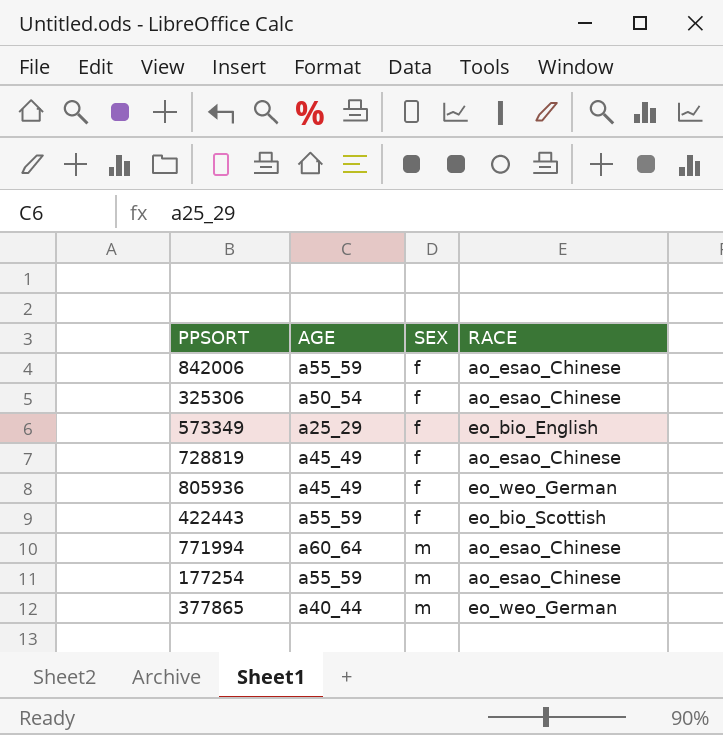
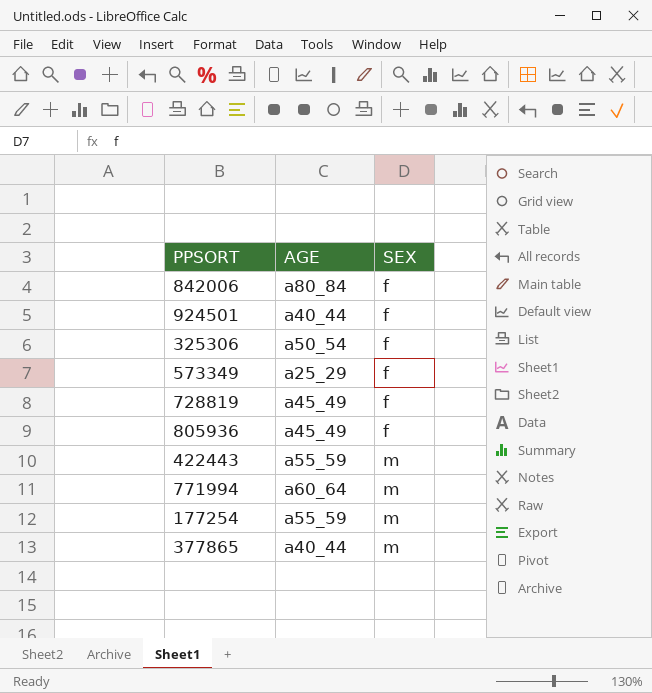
column RACE | position: 4 -> none
842006 | AGE: a55_59 -> a80_84
row 924501: none -> a40_44 | f
422443 | SEX: f -> m

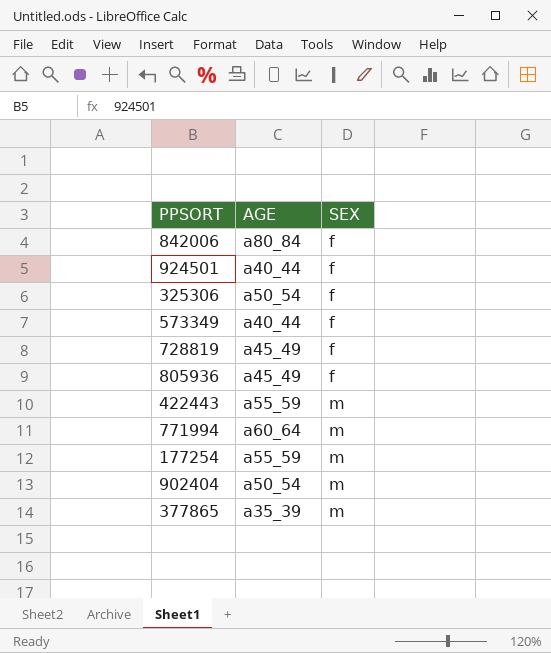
573349 | AGE: a25_29 -> a40_44
row 902404: none -> a50_54 | m
377865 | AGE: a40_44 -> a35_39

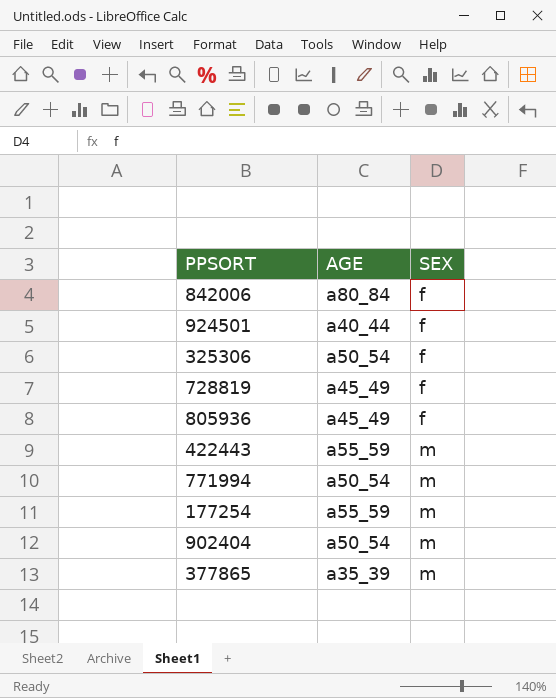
row 573349: a40_44 | f -> none
771994 | AGE: a60_64 -> a50_54

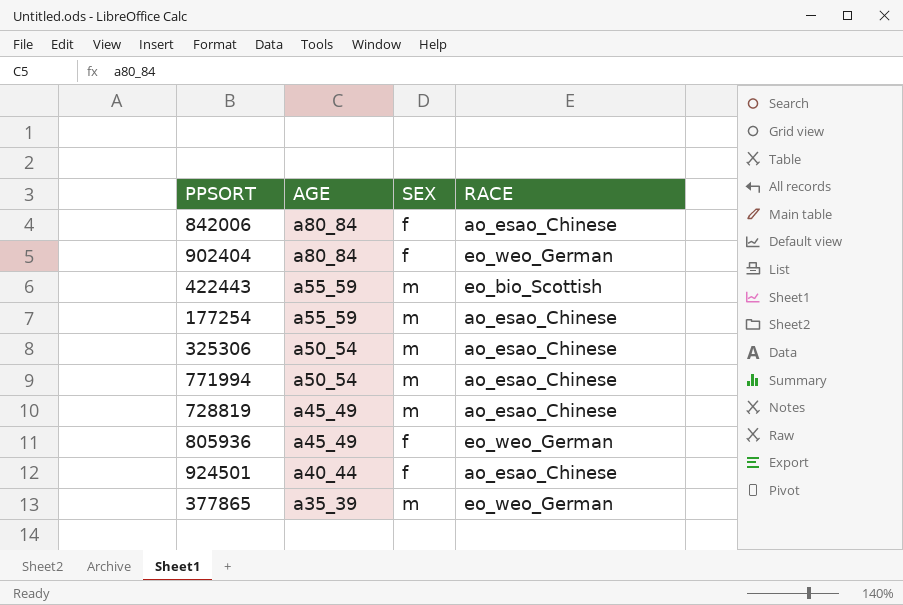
row order: SEX ascending -> AGE descending
column RACE | position: none -> 4
902404 | AGE: a50_54 -> a80_84
902404 | SEX: m -> f
325306 | SEX: f -> m
728819 | SEX: f -> m

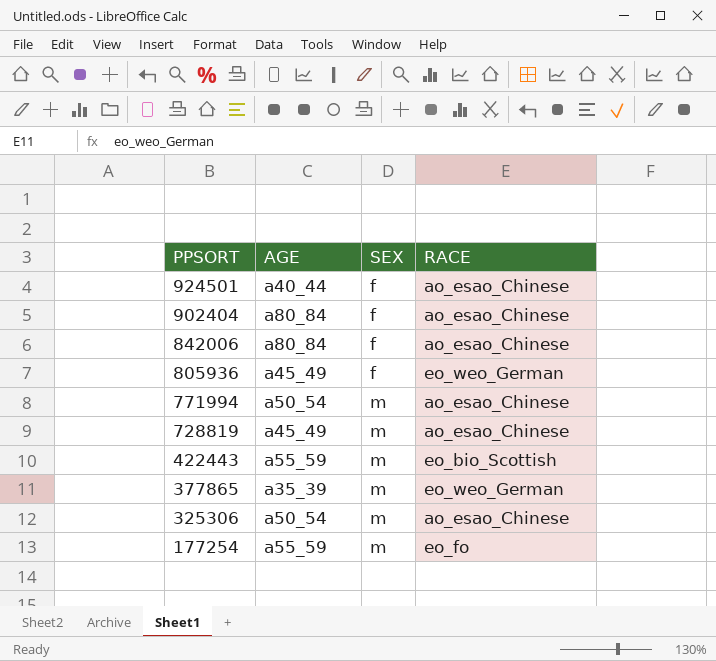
row order: AGE descending -> PPSORT descending
902404 | RACE: eo_weo_German -> ao_esao_Chinese
177254 | RACE: ao_esao_Chinese -> eo_fo

